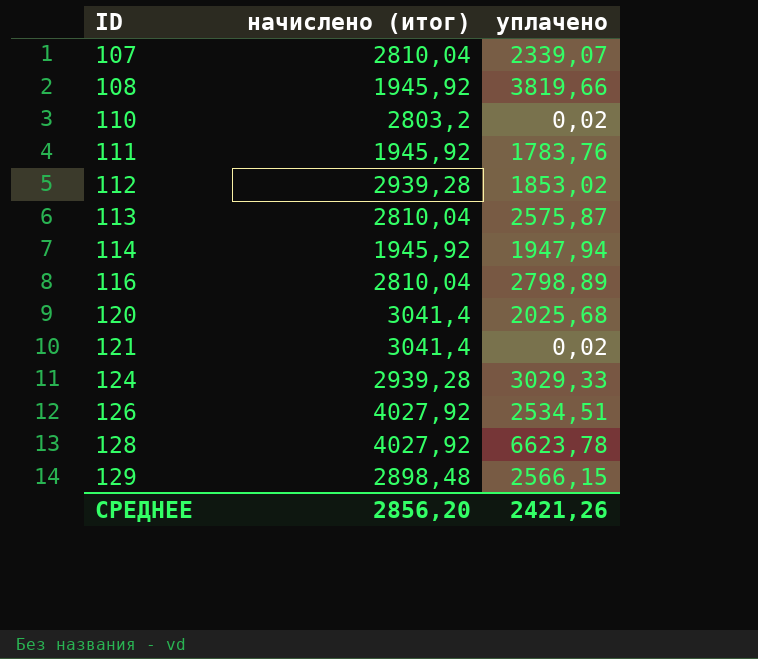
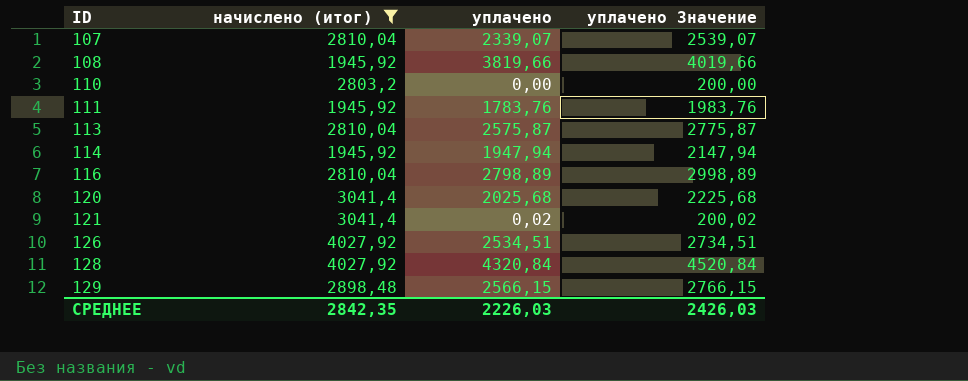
filter: none -> начислено (итог) != 2939,28
column уплачено Значение | formula: none -> [уплачено] + 200
110 | уплачено: 0,02 -> 0,00
128 | уплачено: 6623,78 -> 4320,84
СРЕДНЕЕ | начислено (итог): 2856,20 -> 2842,35
СРЕДНЕЕ | уплачено: 2421,26 -> 2226,03

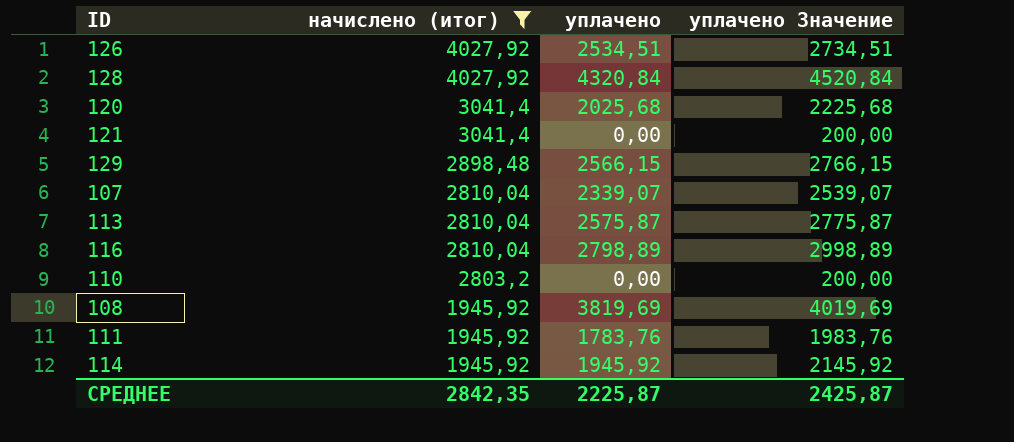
row order: ID ascending -> начислено (итог) descending
121 | уплачено: 0,02 -> 0,00
121 | уплачено Значение: 200,02 -> 200,00
108 | уплачено: 3819,66 -> 3819,69
108 | уплачено Значение: 4019,66 -> 4019,69
114 | уплачено: 1947,94 -> 1945,92
114 | уплачено Значение: 2147,94 -> 2145,92
СРЕДНЕЕ | уплачено: 2226,03 -> 2225,87
СРЕДНЕЕ | уплачено Значение: 2426,03 -> 2425,87

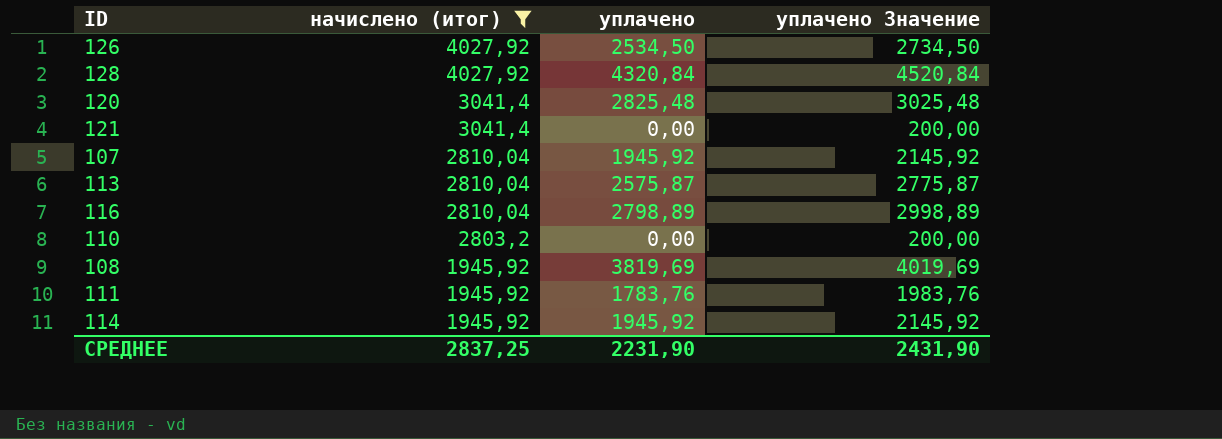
row 129: 2898,48 | 2566,15 | 2766,15 -> none
126 | уплачено: 2534,51 -> 2534,50
126 | уплачено Значение: 2734,51 -> 2734,50
120 | уплачено: 2025,68 -> 2825,48
120 | уплачено Значение: 2225,68 -> 3025,48
107 | уплачено: 2339,07 -> 1945,92
107 | уплачено Значение: 2539,07 -> 2145,92
СРЕДНЕЕ | начислено (итог): 2842,35 -> 2837,25
СРЕДНЕЕ | уплачено: 2225,87 -> 2231,90
СРЕДНЕЕ | уплачено Значение: 2425,87 -> 2431,90

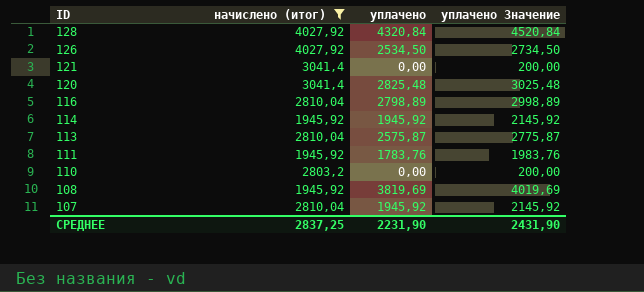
row order: начислено (итог) descending -> ID descending

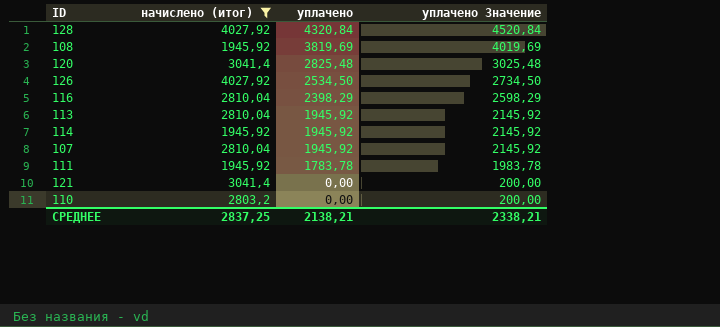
row order: ID descending -> уплачено descending
116 | уплачено: 2798,89 -> 2398,29
116 | уплачено Значение: 2998,89 -> 2598,29
113 | уплачено: 2575,87 -> 1945,92
113 | уплачено Значение: 2775,87 -> 2145,92
111 | уплачено: 1783,76 -> 1783,78
111 | уплачено Значение: 1983,76 -> 1983,78
СРЕДНЕЕ | уплачено: 2231,90 -> 2138,21
СРЕДНЕЕ | уплачено Значение: 2431,90 -> 2338,21

